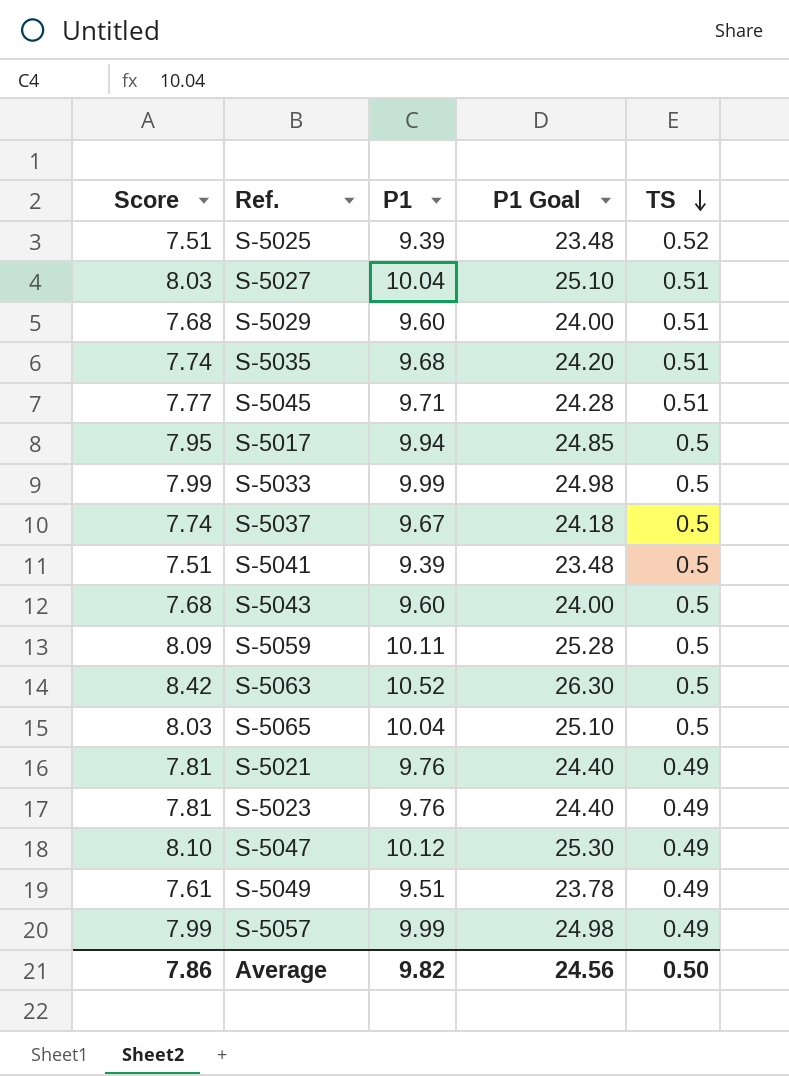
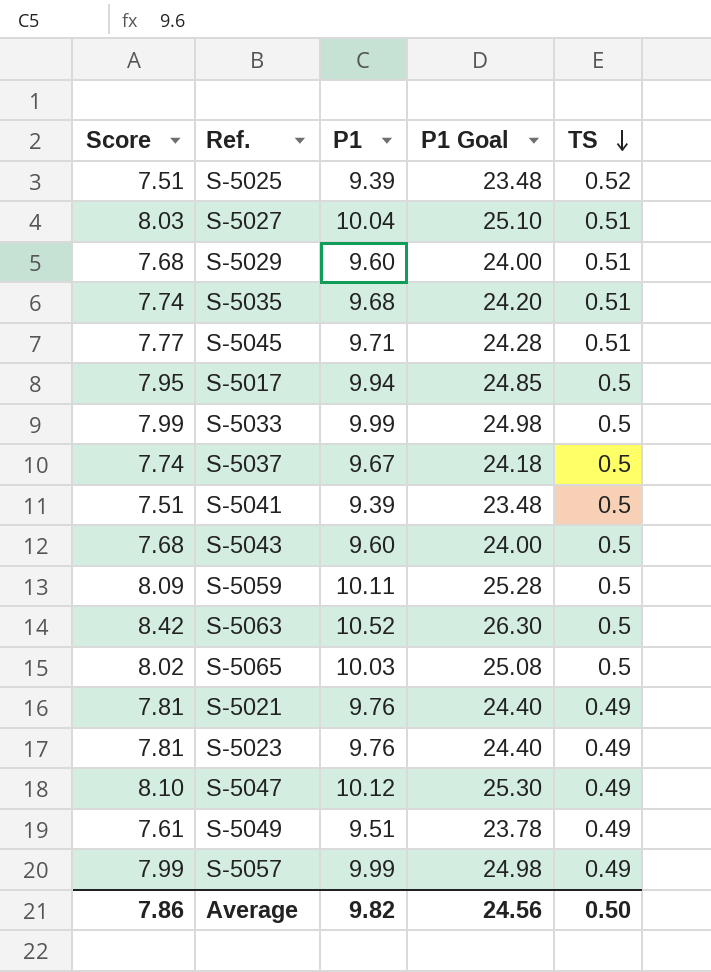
S-5065 | Score: 8.03 -> 8.02
S-5065 | P1: 10.04 -> 10.03
S-5065 | P1 Goal: 25.10 -> 25.08

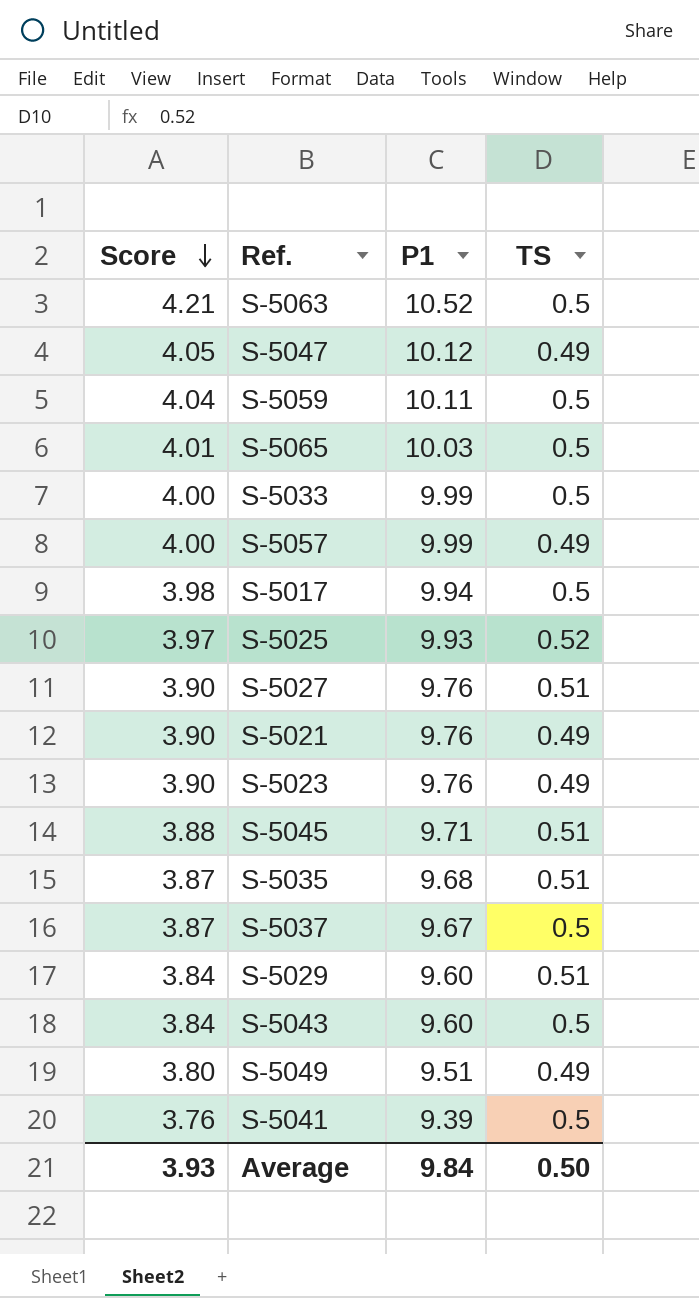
row order: TS descending -> Score descending
column P1 Goal | formula: [P1] * 2.5 -> none
column Score | formula: [P1] * 0.8 -> [P1] * 0.4
S-5025 | P1: 9.39 -> 9.93
S-5027 | P1: 10.04 -> 9.76
Average | Score: 7.86 -> 3.93
Average | P1: 9.82 -> 9.84

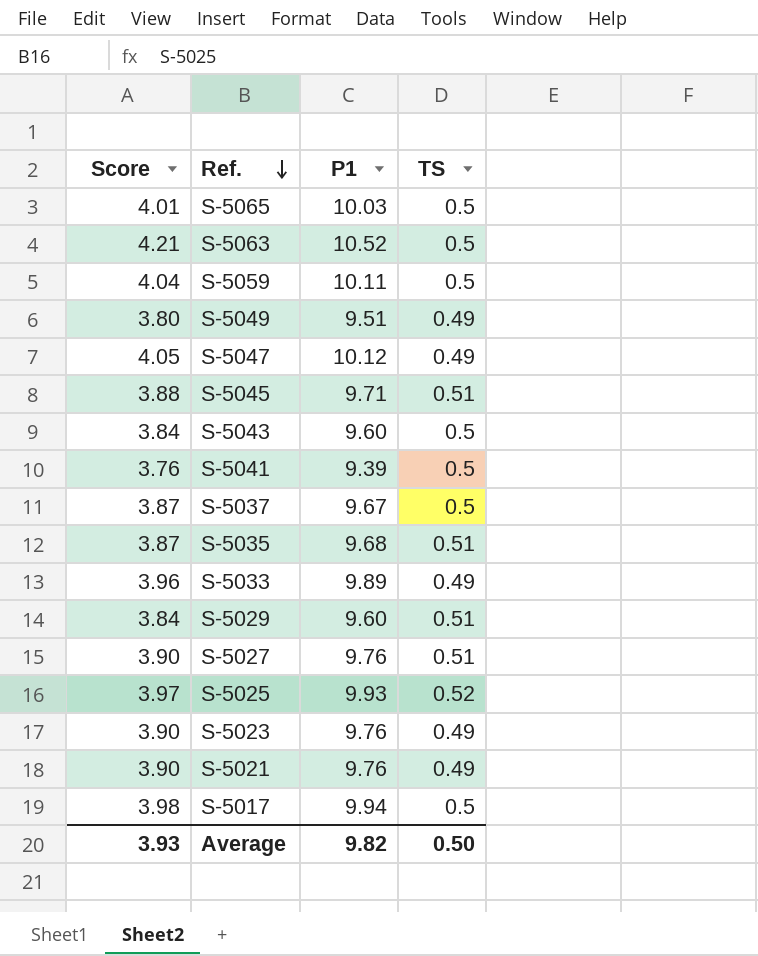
row order: Score descending -> Ref. descending
row S-5057: 4.00 | 9.99 | 0.49 -> none
S-5033 | Score: 4.00 -> 3.96
S-5033 | P1: 9.99 -> 9.89
S-5033 | TS: 0.5 -> 0.49
Average | P1: 9.84 -> 9.82

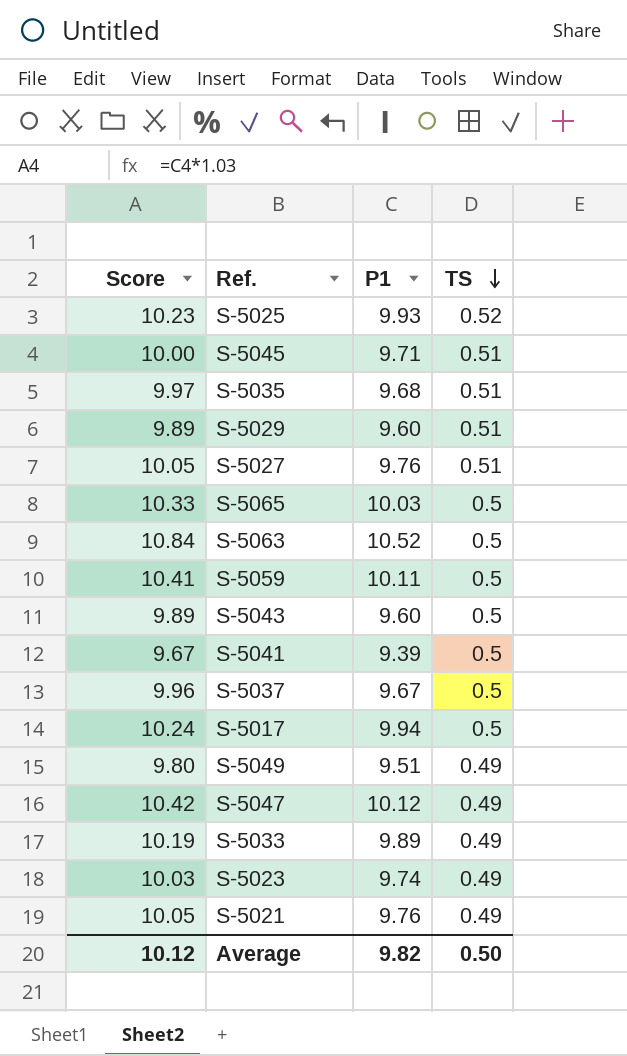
row order: Ref. descending -> TS descending
column Score | formula: [P1] * 0.4 -> [P1] * 1.03
S-5023 | P1: 9.76 -> 9.74
Average | Score: 3.93 -> 10.12

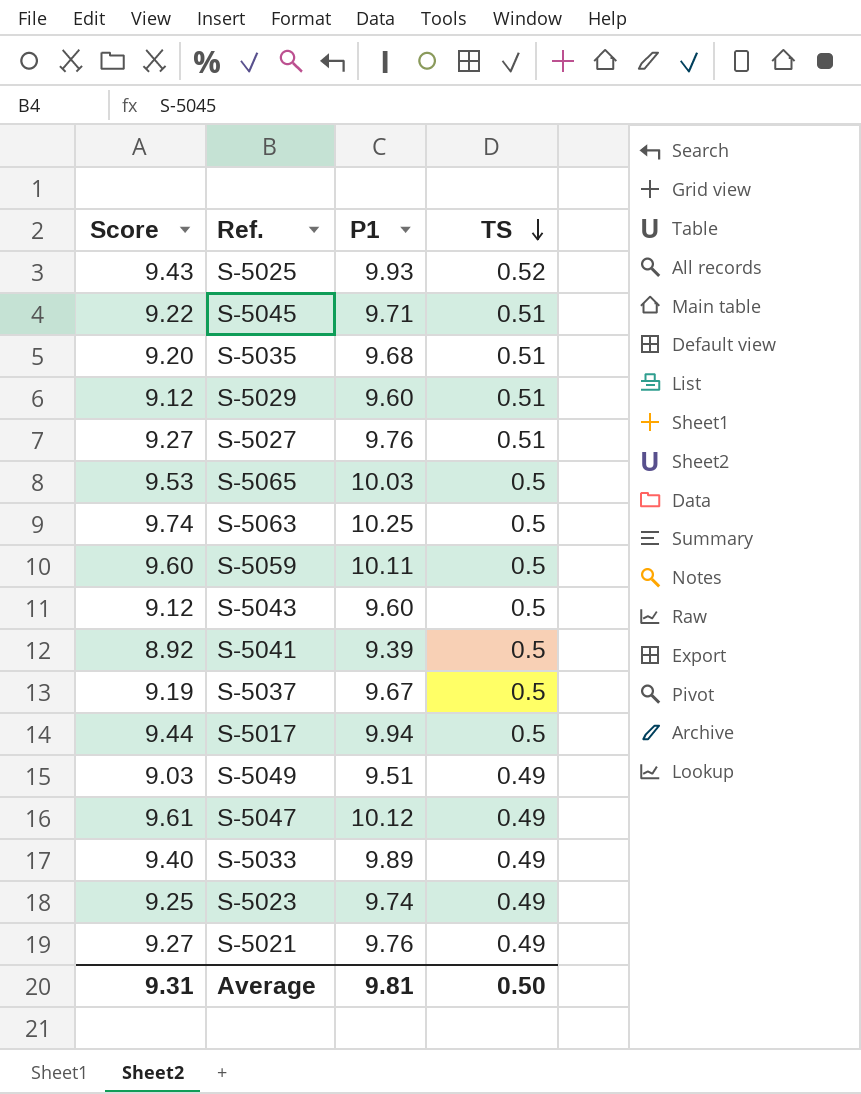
column Score | formula: [P1] * 1.03 -> [P1] * 0.95
S-5063 | P1: 10.52 -> 10.25
Average | Score: 10.12 -> 9.31
Average | P1: 9.82 -> 9.81

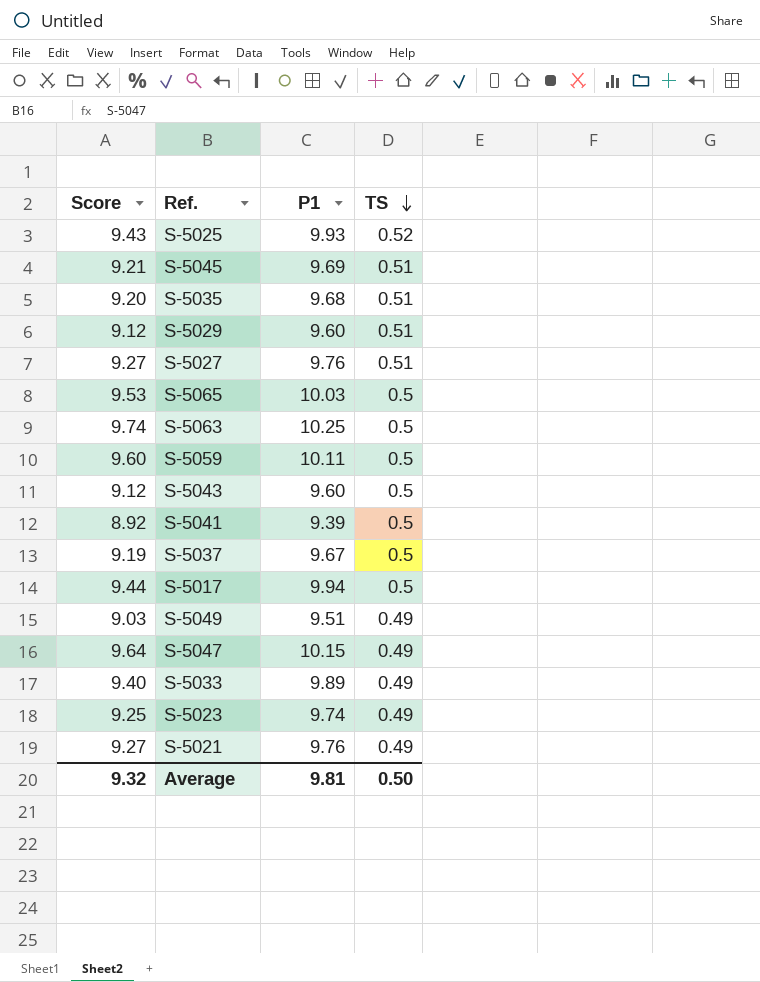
S-5045 | Score: 9.22 -> 9.21
S-5045 | P1: 9.71 -> 9.69
S-5047 | Score: 9.61 -> 9.64
S-5047 | P1: 10.12 -> 10.15
Average | Score: 9.31 -> 9.32

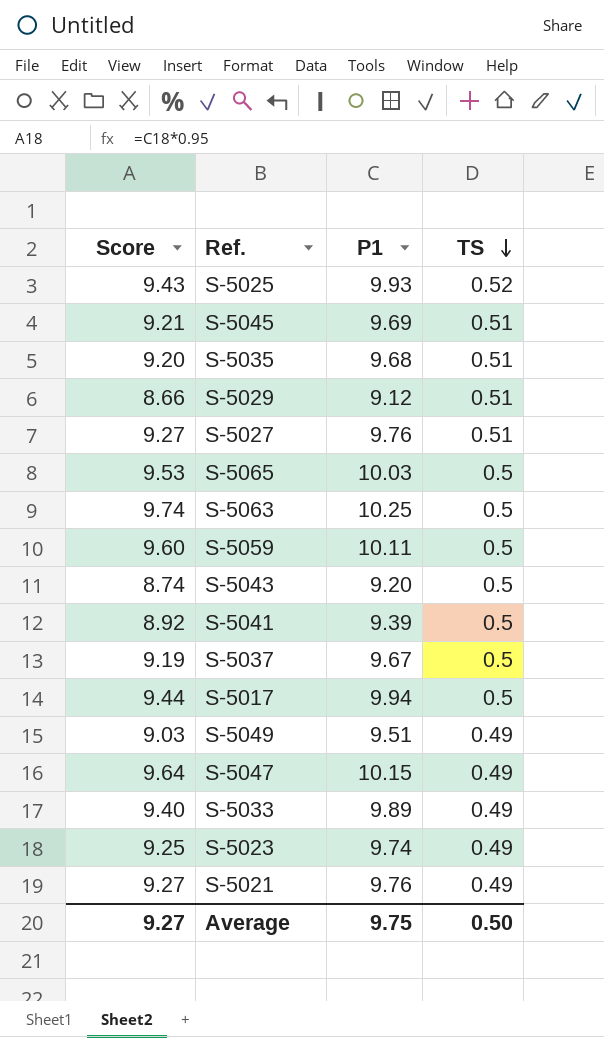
S-5029 | Score: 9.12 -> 8.66
S-5029 | P1: 9.60 -> 9.12
S-5043 | Score: 9.12 -> 8.74
S-5043 | P1: 9.60 -> 9.20
Average | Score: 9.32 -> 9.27
Average | P1: 9.81 -> 9.75

